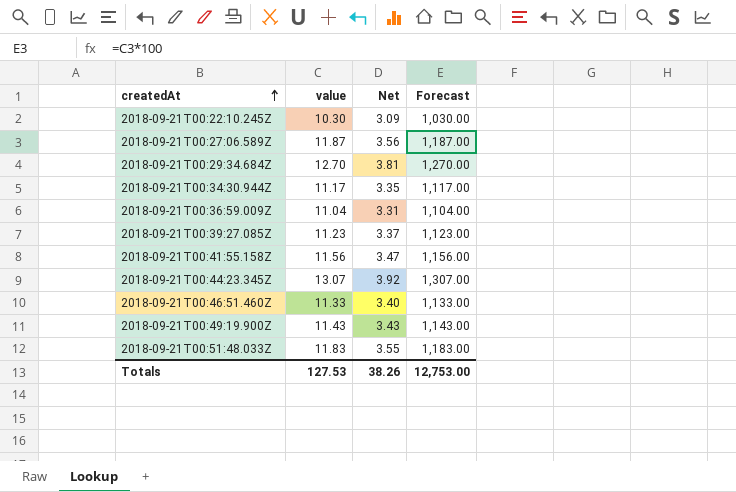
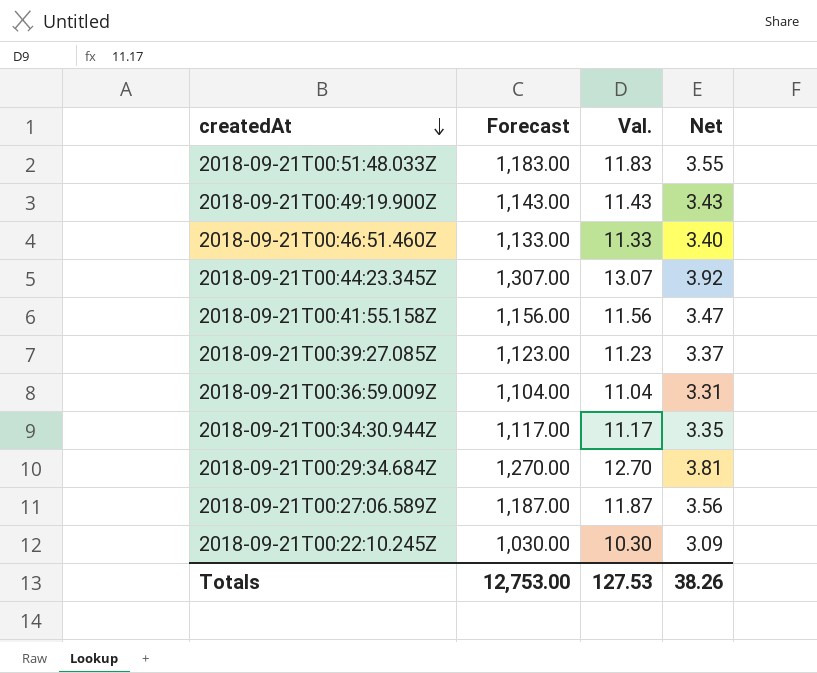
row order: createdAt ascending -> createdAt descending
column Forecast | position: 4 -> 2
column name: value -> Val.

